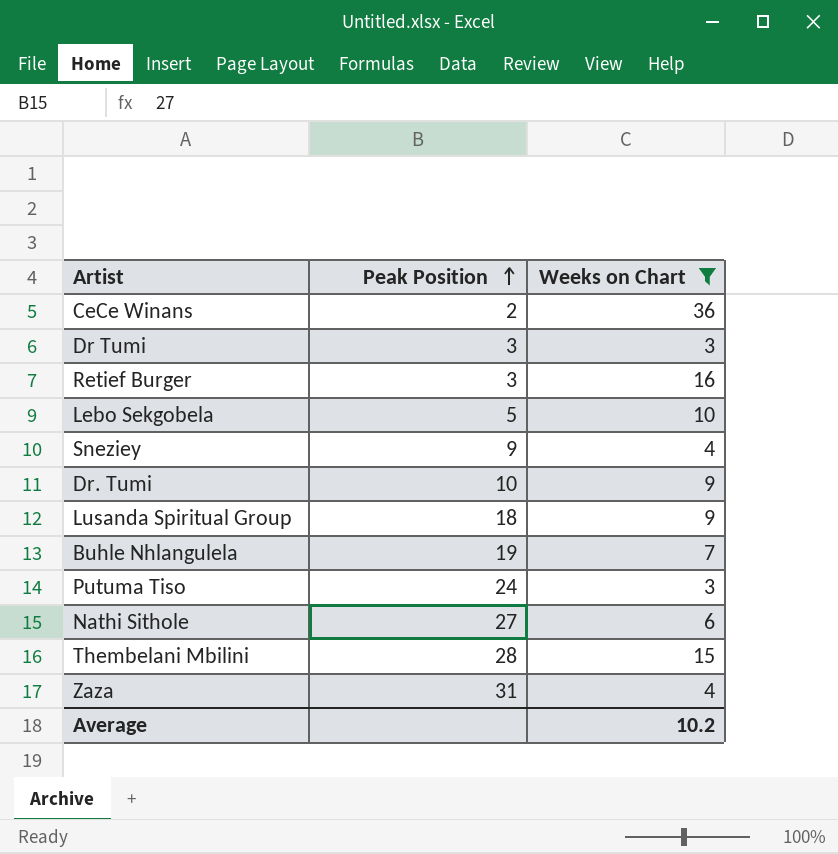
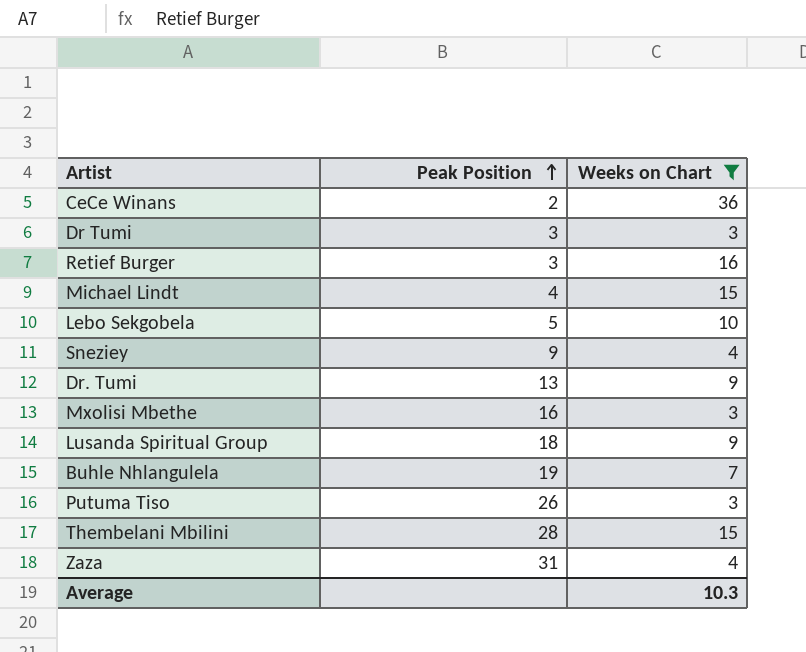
row Nathi Sithole: 27 | 6 -> none
row Michael Lindt: none -> 4 | 15
Dr. Tumi | Peak Position: 10 -> 13
row Mxolisi Mbethe: none -> 16 | 3
Putuma Tiso | Peak Position: 24 -> 26
Average | Weeks on Chart: 10.2 -> 10.3

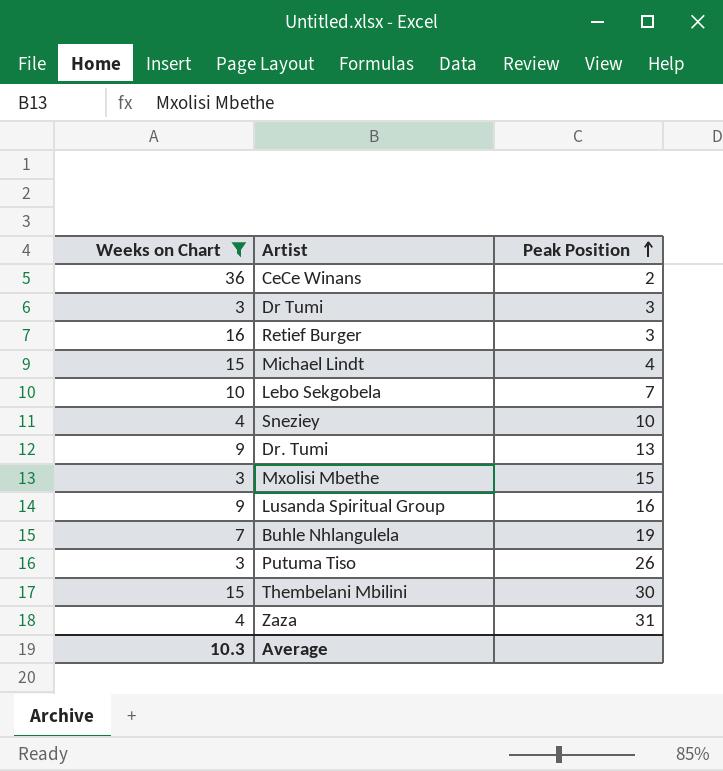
column Weeks on Chart | position: 3 -> 1
Lebo Sekgobela | Peak Position: 5 -> 7
Sneziey | Peak Position: 9 -> 10
Mxolisi Mbethe | Peak Position: 16 -> 15
Lusanda Spiritual Group | Peak Position: 18 -> 16
Thembelani Mbilini | Peak Position: 28 -> 30

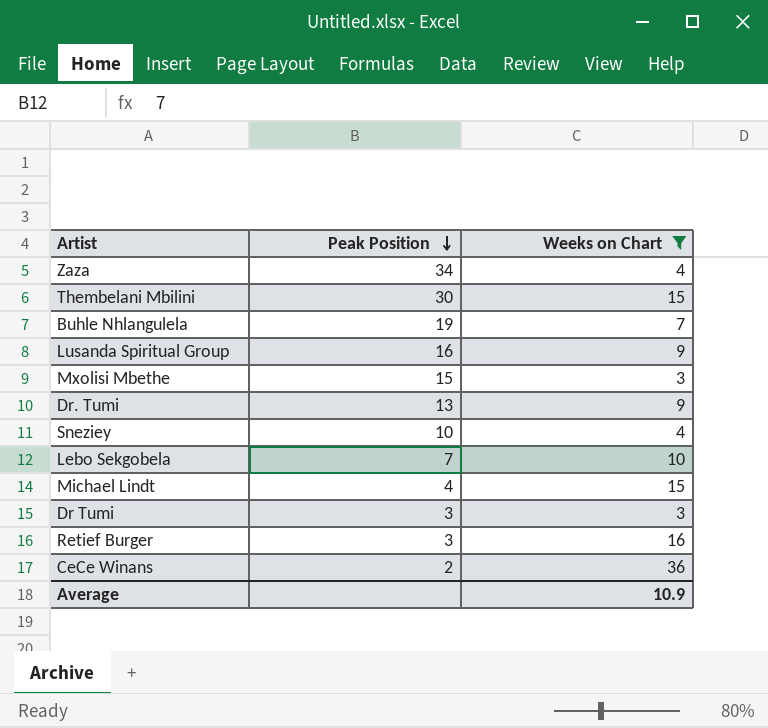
row order: Peak Position ascending -> Peak Position descending
column Weeks on Chart | position: 1 -> 3
row Putuma Tiso: 3 | 26 -> none
Zaza | Peak Position: 31 -> 34
Average | Weeks on Chart: 10.3 -> 10.9

